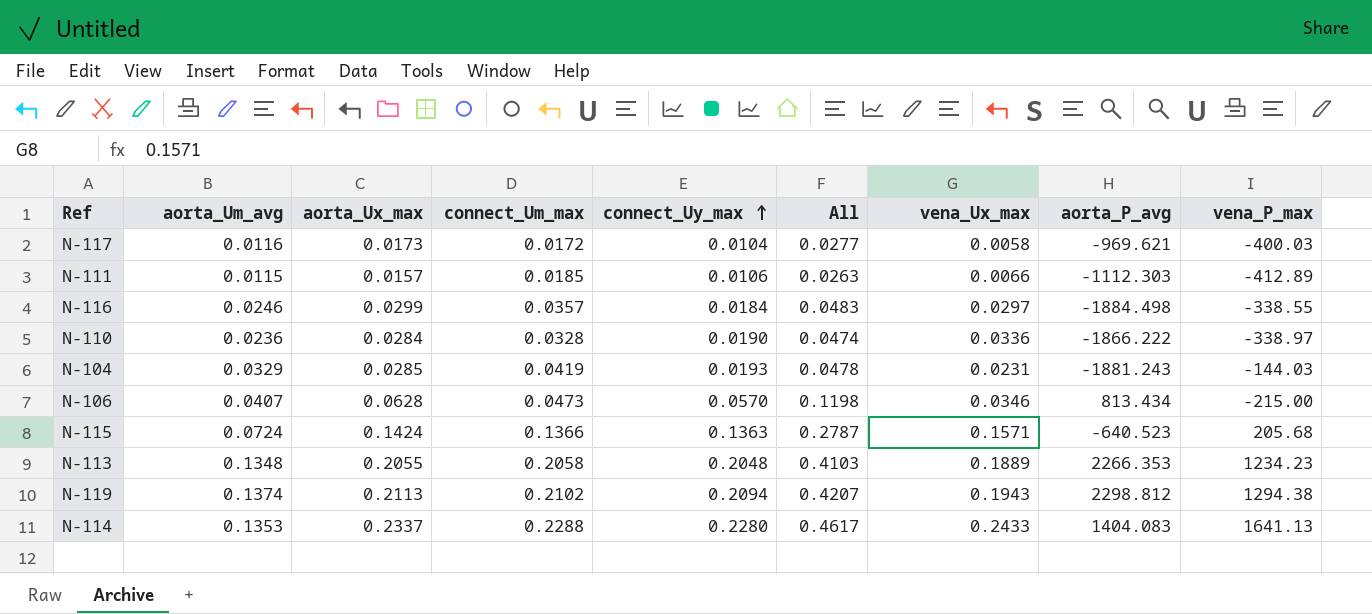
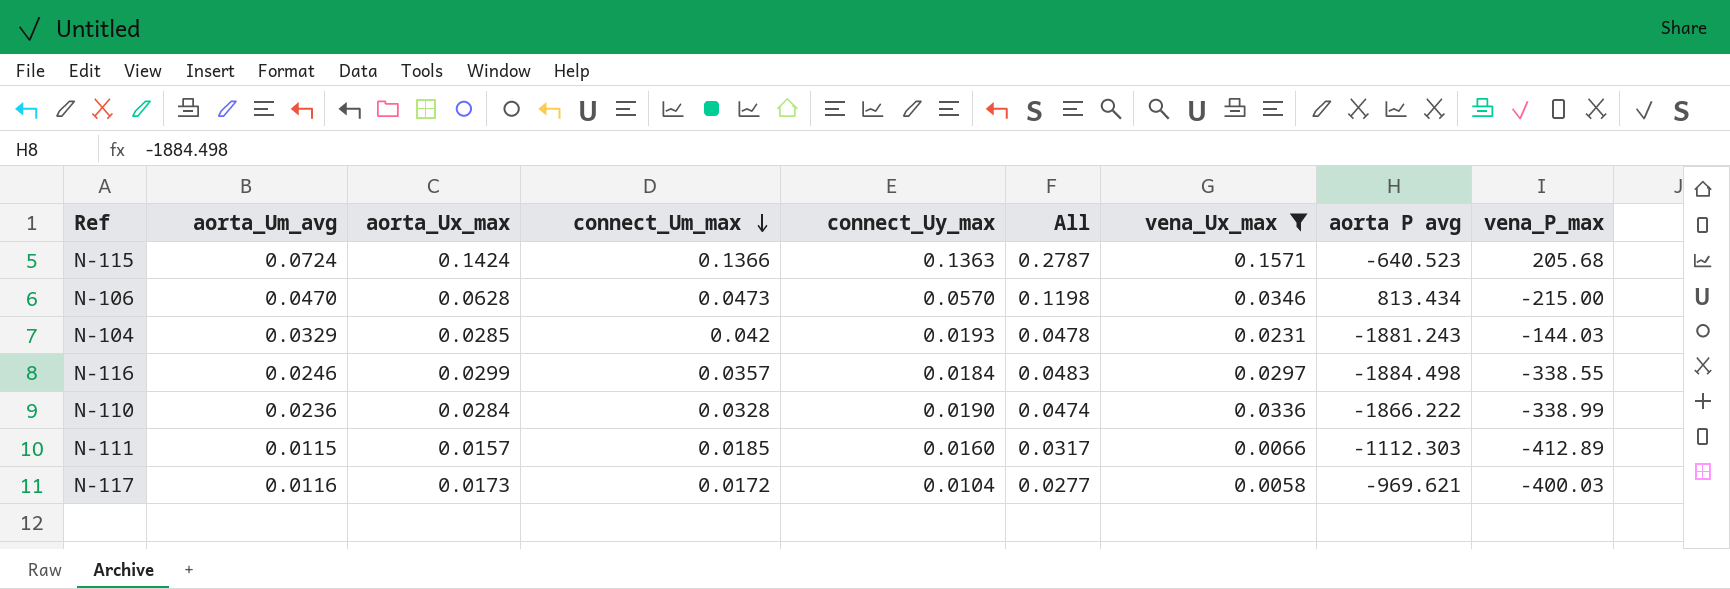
filter: none -> vena_Ux_max <= 0.1571
row order: connect_Uy_max ascending -> connect_Um_max descending
column name: aorta_P_avg -> aorta P avg
N-106 | aorta_Um_avg: 0.0407 -> 0.0470
N-104 | connect_Um_max: 0.0419 -> 0.042
N-110 | vena_P_max: -338.97 -> -338.99
N-111 | connect_Uy_max: 0.0106 -> 0.0160
N-111 | All: 0.0263 -> 0.0317

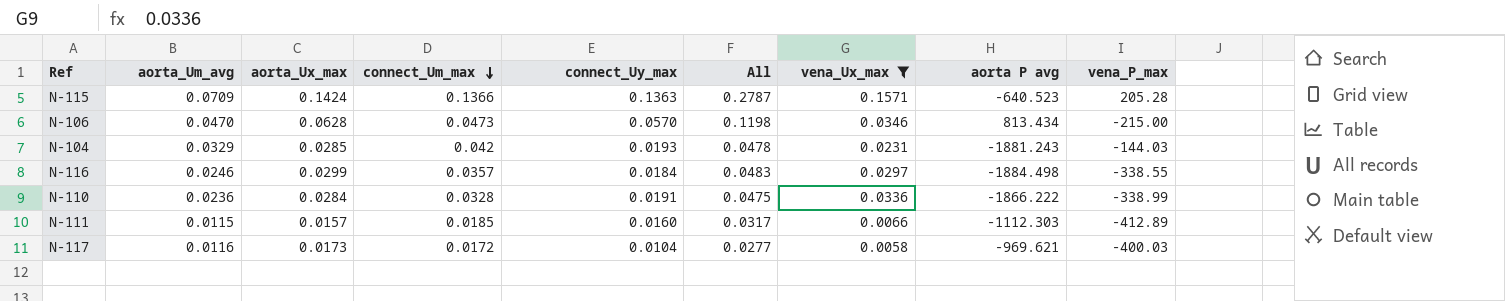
N-115 | aorta_Um_avg: 0.0724 -> 0.0709
N-115 | vena_P_max: 205.68 -> 205.28
N-110 | connect_Uy_max: 0.0190 -> 0.0191
N-110 | All: 0.0474 -> 0.0475

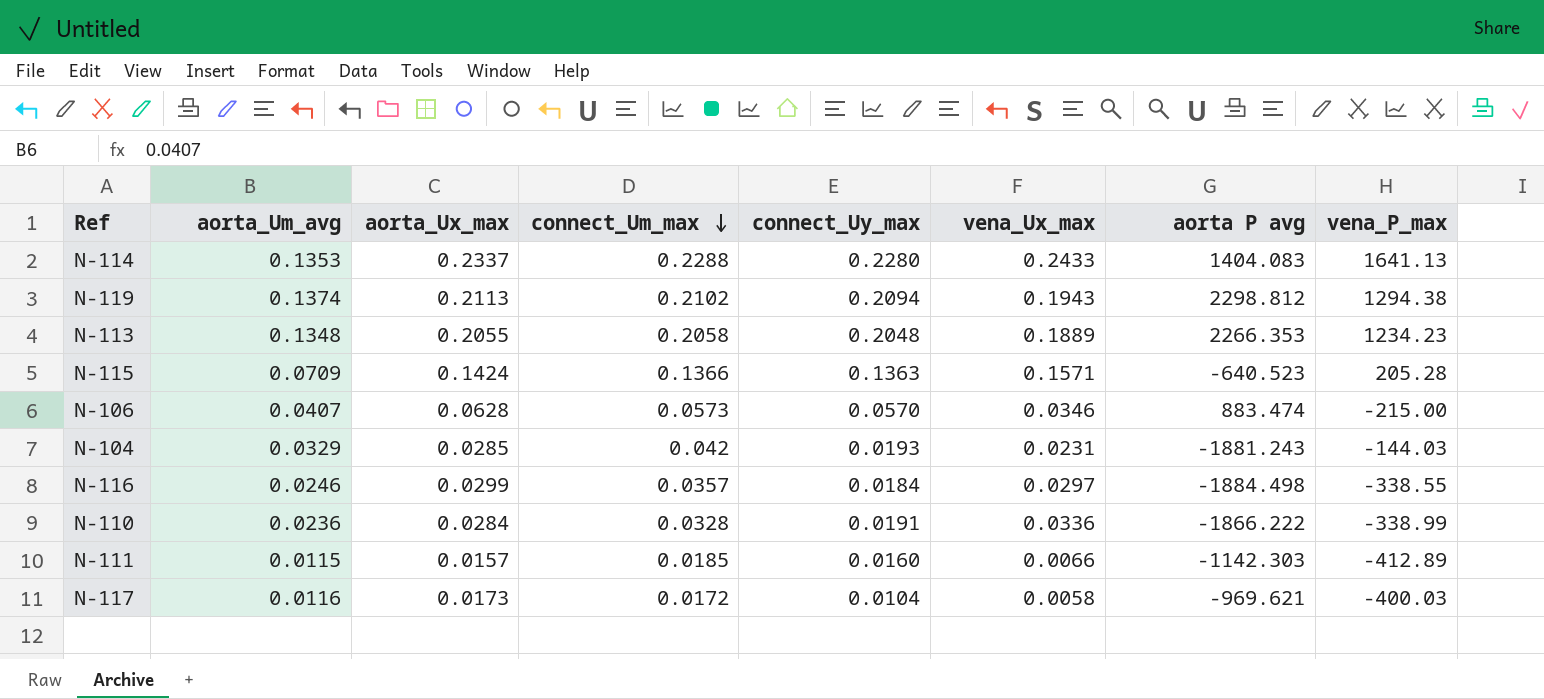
filter: vena_Ux_max <= 0.1571 -> none
column All | formula: [aorta_Ux_max] + [connect_Uy_max] -> none
N-106 | aorta_Um_avg: 0.0470 -> 0.0407
N-106 | connect_Um_max: 0.0473 -> 0.0573
N-106 | aorta P avg: 813.434 -> 883.474
N-111 | aorta P avg: -1112.303 -> -1142.303

